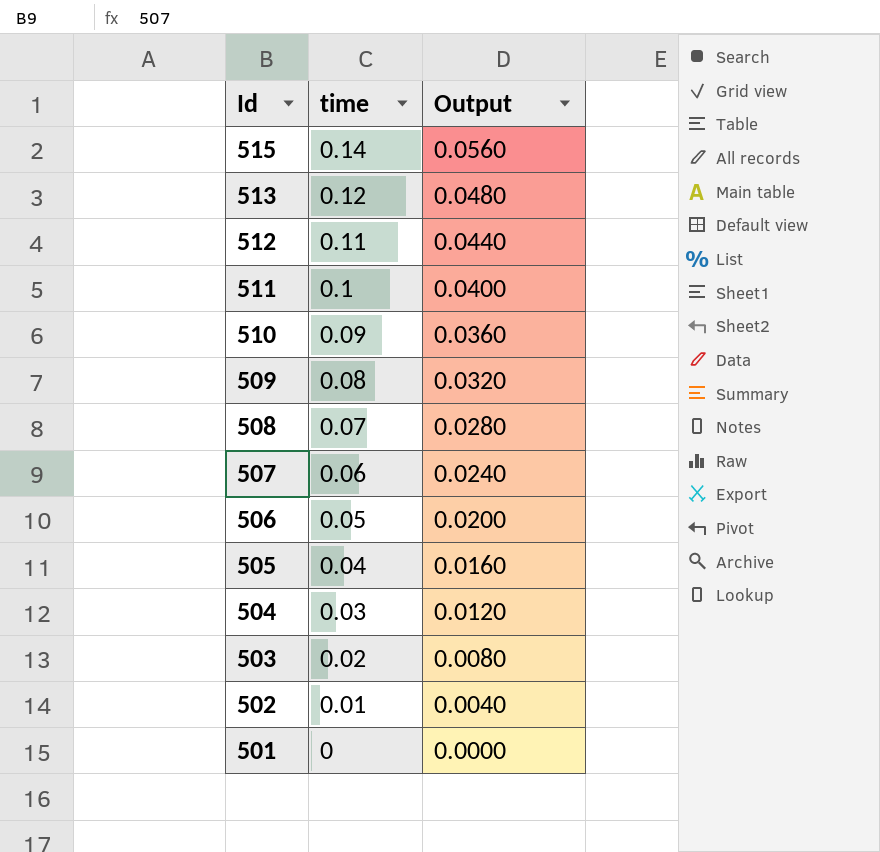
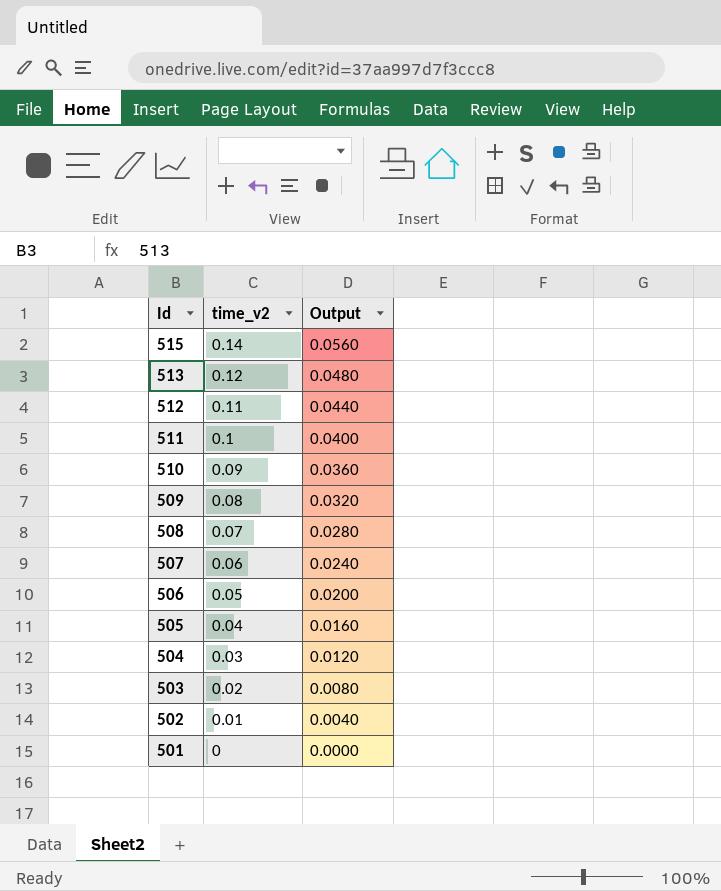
column name: time -> time_v2

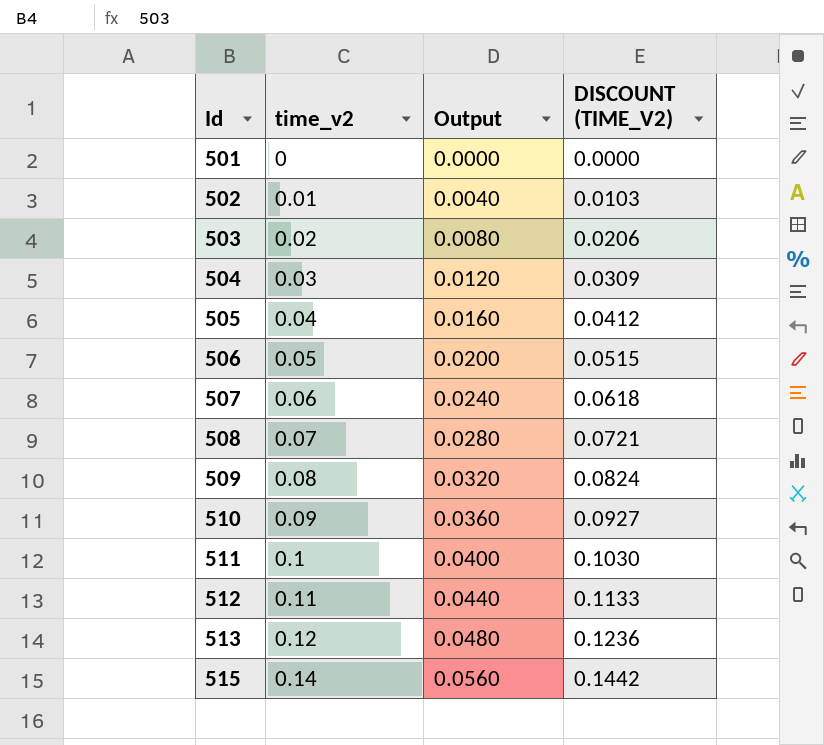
row order: Id descending -> Id ascending
column DISCOUNT (TIME_V2) | formula: none -> [time_v2] * 1.03

